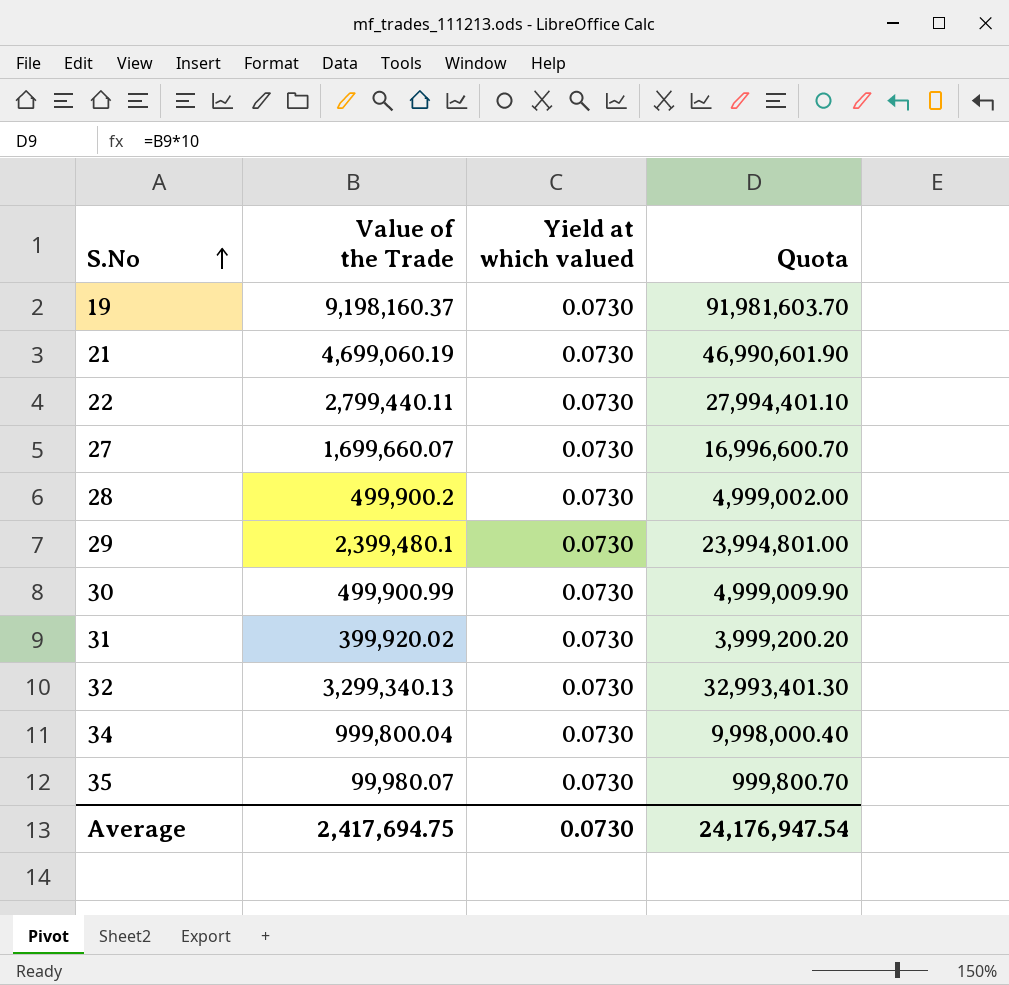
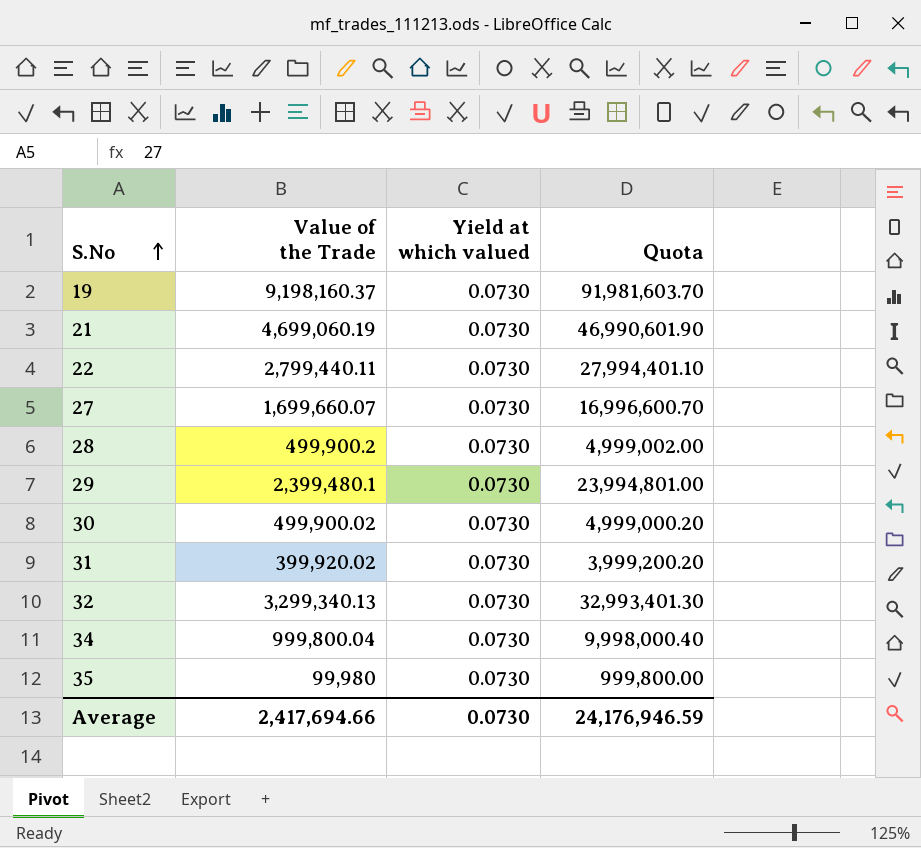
30 | Value of the Trade: 499,900.99 -> 499,900.02
30 | Quota: 4,999,009.90 -> 4,999,000.20
35 | Value of the Trade: 99,980.07 -> 99,980
35 | Quota: 999,800.70 -> 999,800.00
Average | Value of the Trade: 2,417,694.75 -> 2,417,694.66
Average | Quota: 24,176,947.54 -> 24,176,946.59

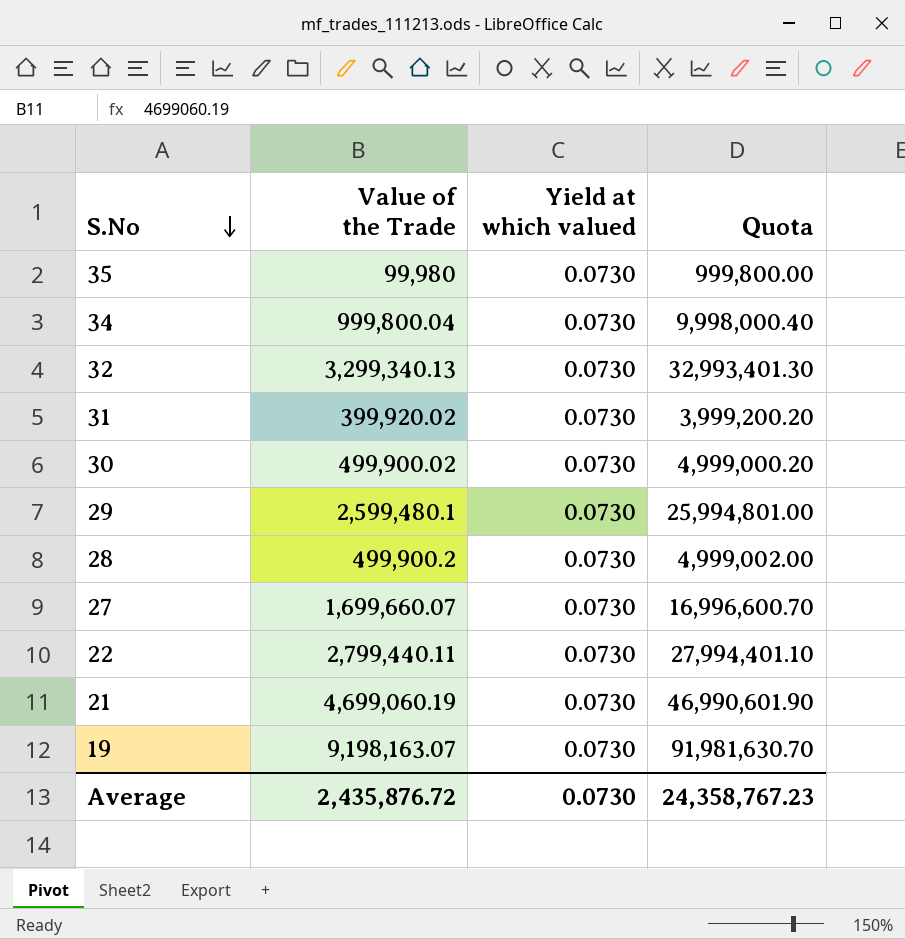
row order: S.No ascending -> S.No descending
29 | Value of the Trade: 2,399,480.1 -> 2,599,480.1
29 | Quota: 23,994,801.00 -> 25,994,801.00
19 | Value of the Trade: 9,198,160.37 -> 9,198,163.07
19 | Quota: 91,981,603.70 -> 91,981,630.70
Average | Value of the Trade: 2,417,694.66 -> 2,435,876.72
Average | Quota: 24,176,946.59 -> 24,358,767.23

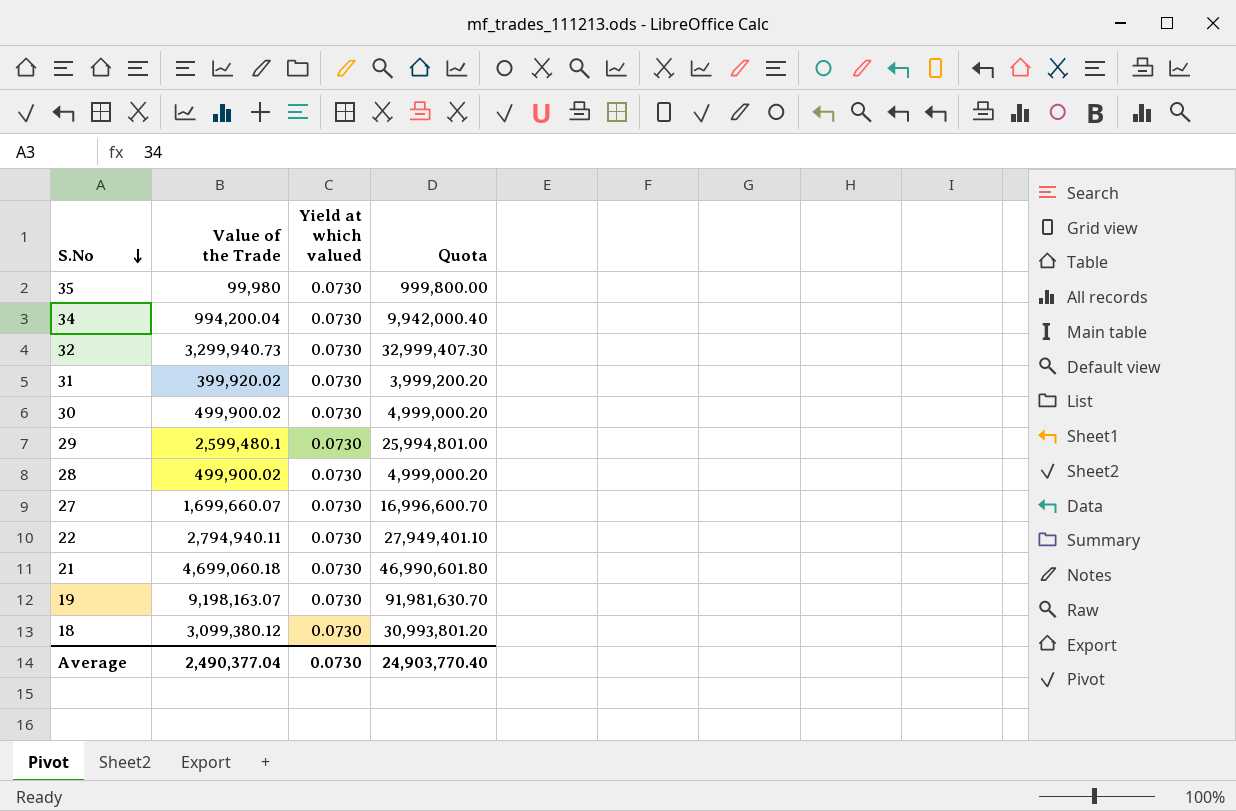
34 | Value of the Trade: 999,800.04 -> 994,200.04
34 | Quota: 9,998,000.40 -> 9,942,000.40
32 | Value of the Trade: 3,299,340.13 -> 3,299,940.73
32 | Quota: 32,993,401.30 -> 32,999,407.30
28 | Value of the Trade: 499,900.2 -> 499,900.02
28 | Quota: 4,999,002.00 -> 4,999,000.20
22 | Value of the Trade: 2,799,440.11 -> 2,794,940.11
22 | Quota: 27,994,401.10 -> 27,949,401.10
21 | Value of the Trade: 4,699,060.19 -> 4,699,060.18
21 | Quota: 46,990,601.90 -> 46,990,601.80
row 18: none -> 3,099,380.12 | 0.0730 | 30,993,801.20
Average | Value of the Trade: 2,435,876.72 -> 2,490,377.04
Average | Quota: 24,358,767.23 -> 24,903,770.40

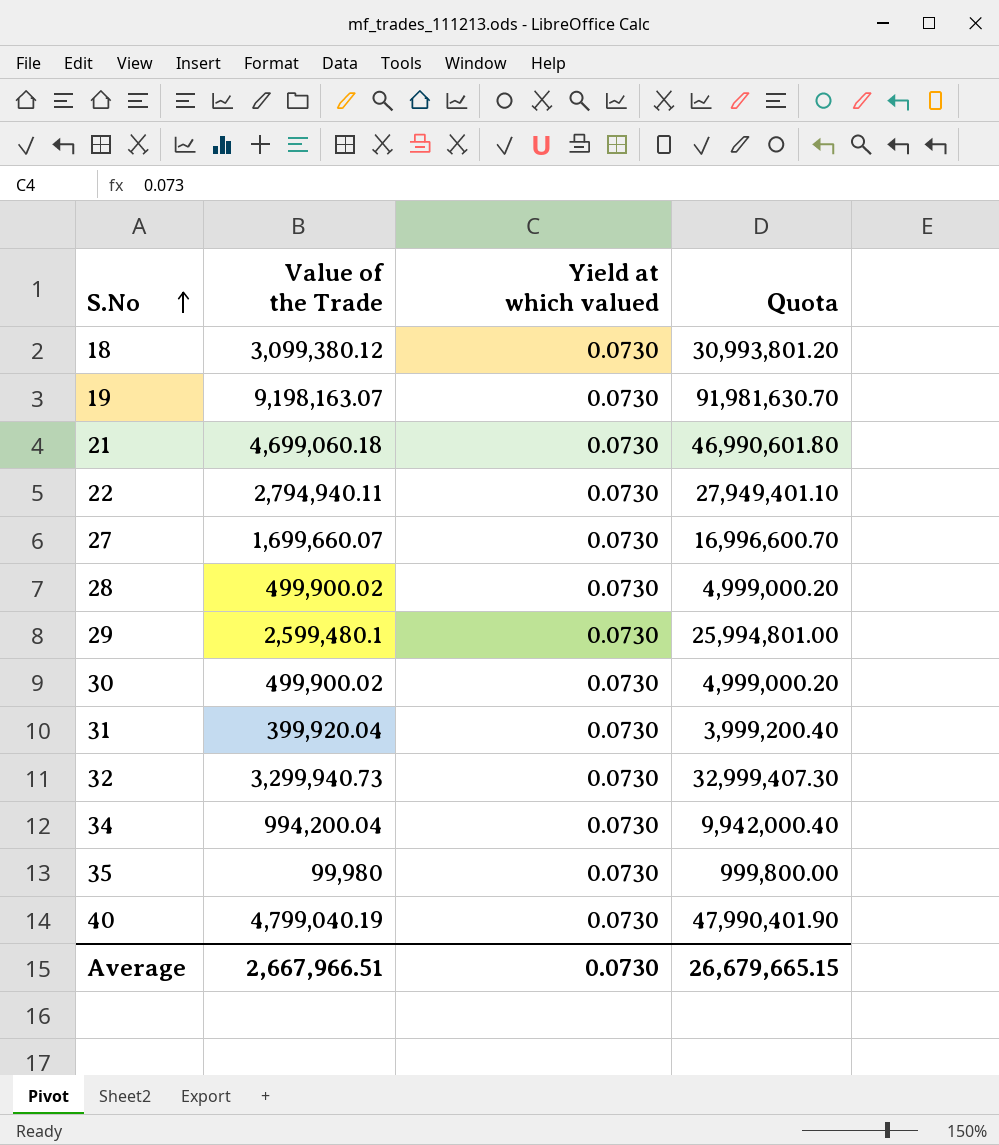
row order: S.No descending -> S.No ascending
31 | Value of the Trade: 399,920.02 -> 399,920.04
31 | Quota: 3,999,200.20 -> 3,999,200.40
row 40: none -> 4,799,040.19 | 0.0730 | 47,990,401.90
Average | Value of the Trade: 2,490,377.04 -> 2,667,966.51
Average | Quota: 24,903,770.40 -> 26,679,665.15

